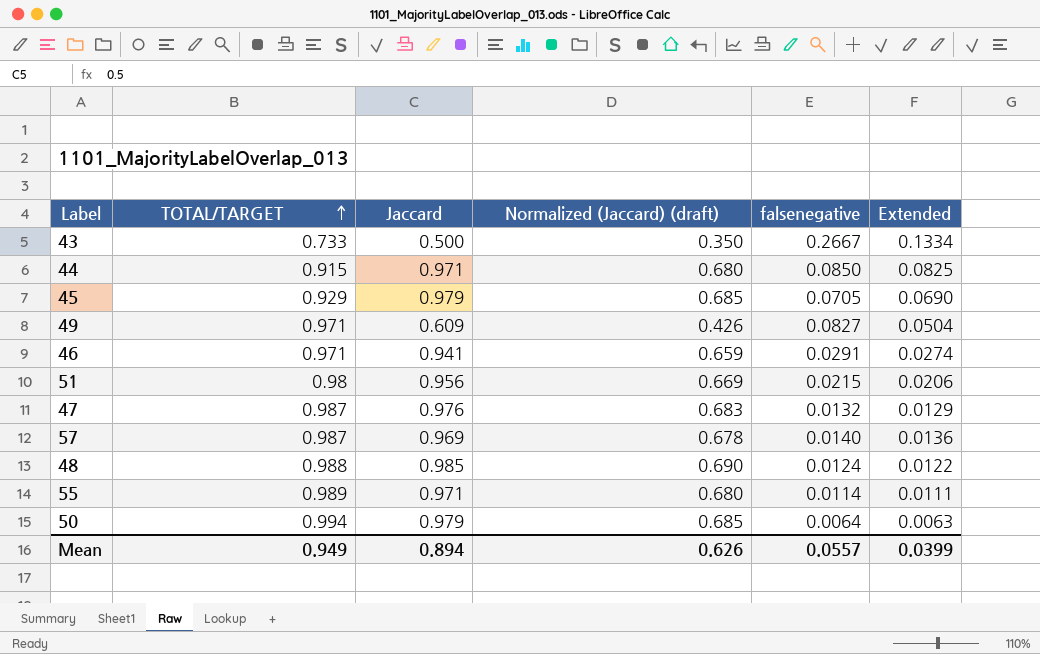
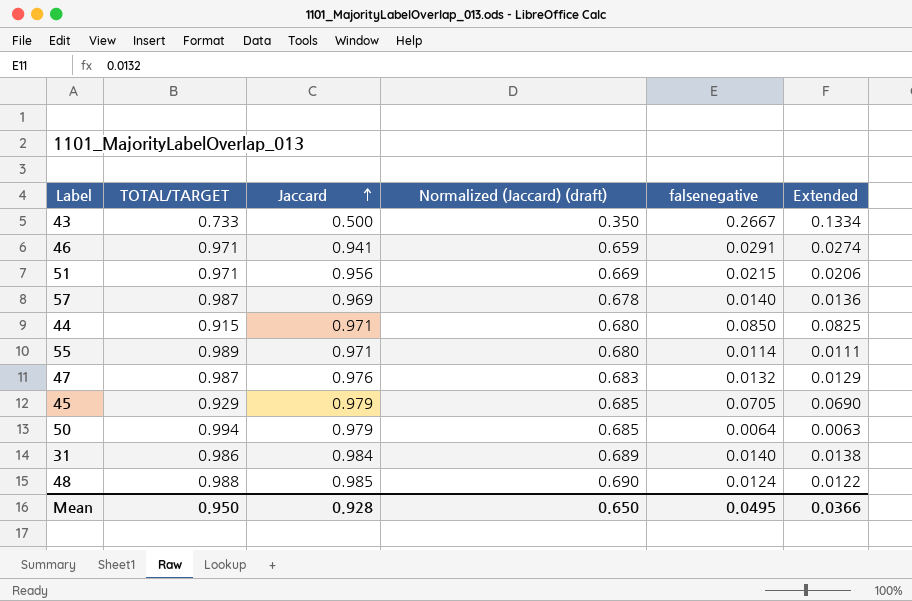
row order: TOTAL/TARGET ascending -> Jaccard ascending
row 49: 0.971 | 0.609 | 0.426 | 0.0827 | 0.0504 -> none
51 | TOTAL/TARGET: 0.98 -> 0.971
row 31: none -> 0.986 | 0.984 | 0.689 | 0.0140 | 0.0138
Mean | TOTAL/TARGET: 0.949 -> 0.950
Mean | Jaccard: 0.894 -> 0.928
Mean | Normalized (Jaccard) (draft): 0.626 -> 0.650
Mean | falsenegative: 0.0557 -> 0.0495
Mean | Extended: 0.0399 -> 0.0366

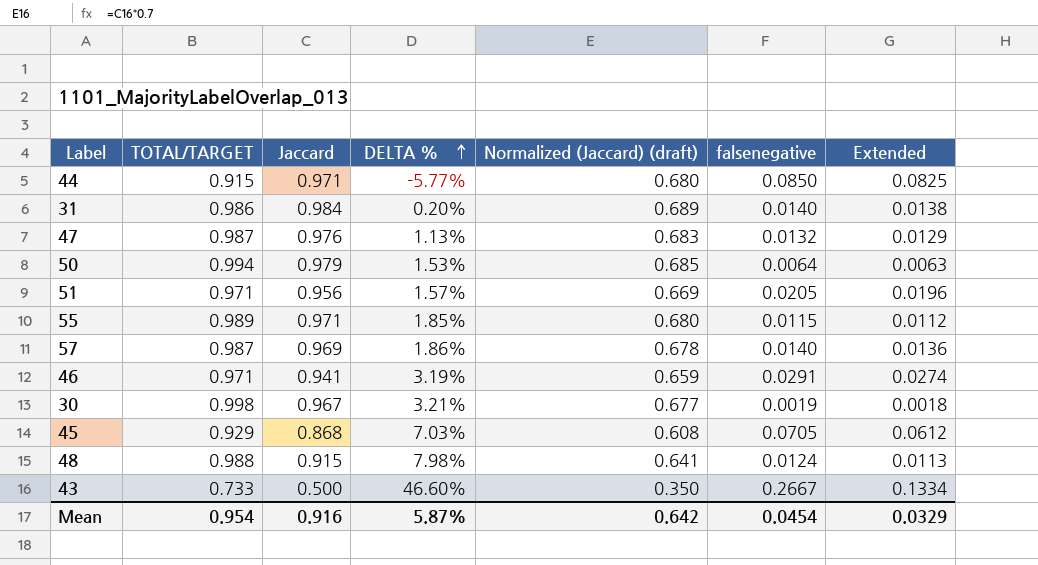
row order: Jaccard ascending -> DELTA % ascending
column DELTA % | formula: none -> ([TOTAL/TARGET] - [Jaccard]) / [Jaccard]
51 | falsenegative: 0.0215 -> 0.0205
51 | Extended: 0.0206 -> 0.0196
55 | falsenegative: 0.0114 -> 0.0115
55 | Extended: 0.0111 -> 0.0112
row 30: none -> 0.998 | 0.967 | 3.21% | 0.677 | 0.0019 | 0.0018
45 | Jaccard: 0.979 -> 0.868
45 | Normalized (Jaccard) (draft): 0.685 -> 0.608
45 | Extended: 0.0690 -> 0.0612
48 | Jaccard: 0.985 -> 0.915
48 | Normalized (Jaccard) (draft): 0.690 -> 0.641
48 | Extended: 0.0122 -> 0.0113
Mean | TOTAL/TARGET: 0.950 -> 0.954
Mean | Jaccard: 0.928 -> 0.916
Mean | Normalized (Jaccard) (draft): 0.650 -> 0.642
Mean | falsenegative: 0.0495 -> 0.0454
Mean | Extended: 0.0366 -> 0.0329

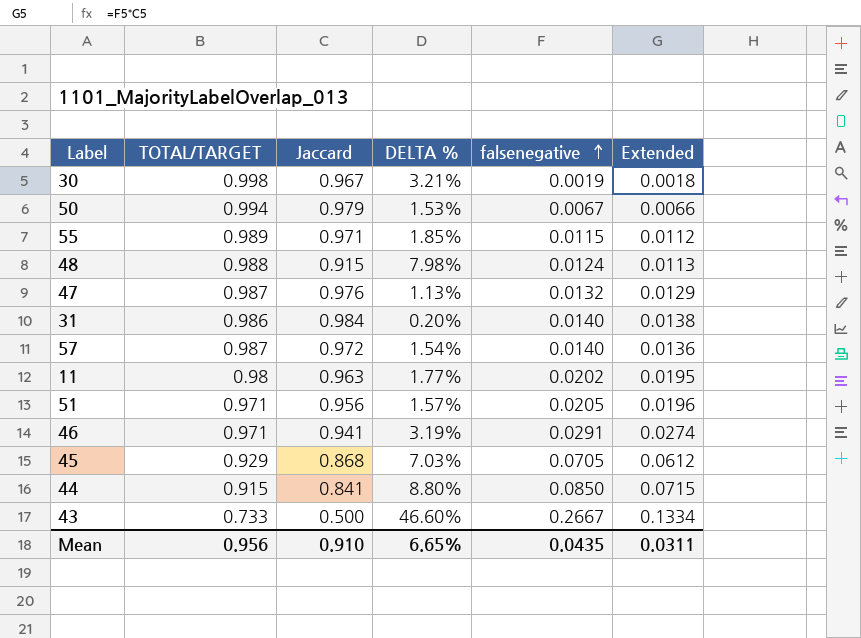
row order: DELTA % ascending -> falsenegative ascending
column Normalized (Jaccard) (draft) | formula: [Jaccard] * 0.7 -> none
50 | falsenegative: 0.0064 -> 0.0067
50 | Extended: 0.0063 -> 0.0066
57 | Jaccard: 0.969 -> 0.972
57 | DELTA %: 1.86% -> 1.54%
row 11: none -> 0.98 | 0.963 | 1.77% | 0.0202 | 0.0195
44 | Jaccard: 0.971 -> 0.841
44 | DELTA %: -5.77% -> 8.80%
44 | Extended: 0.0825 -> 0.0715
Mean | TOTAL/TARGET: 0.954 -> 0.956
Mean | Jaccard: 0.916 -> 0.910
Mean | DELTA %: 5.87% -> 6.65%
Mean | falsenegative: 0.0454 -> 0.0435
Mean | Extended: 0.0329 -> 0.0311

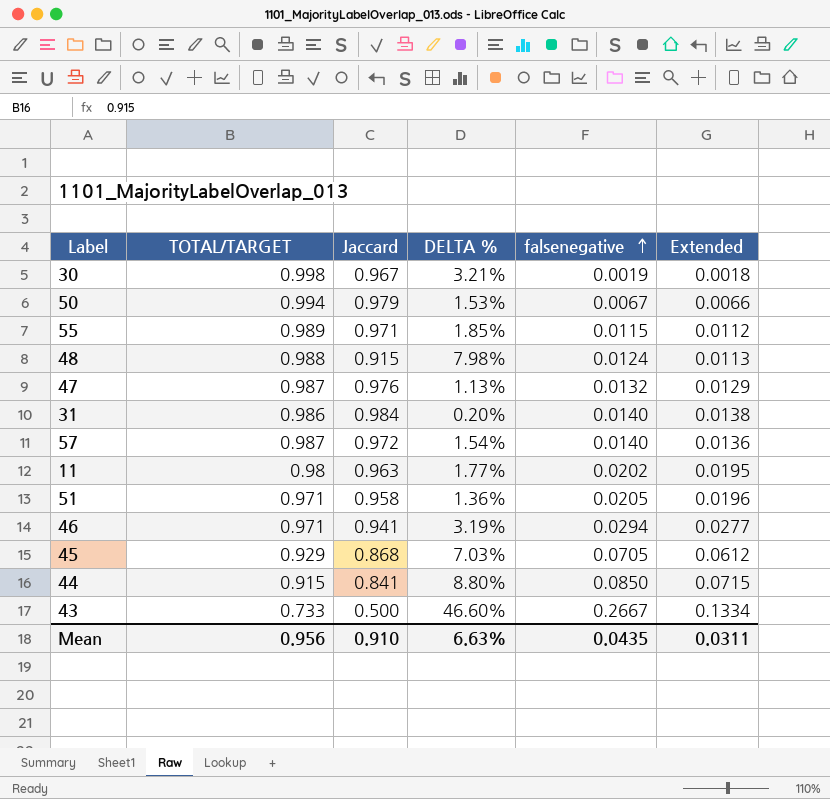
51 | Jaccard: 0.956 -> 0.958
51 | DELTA %: 1.57% -> 1.36%
46 | falsenegative: 0.0291 -> 0.0294
46 | Extended: 0.0274 -> 0.0277
Mean | DELTA %: 6.65% -> 6.63%

